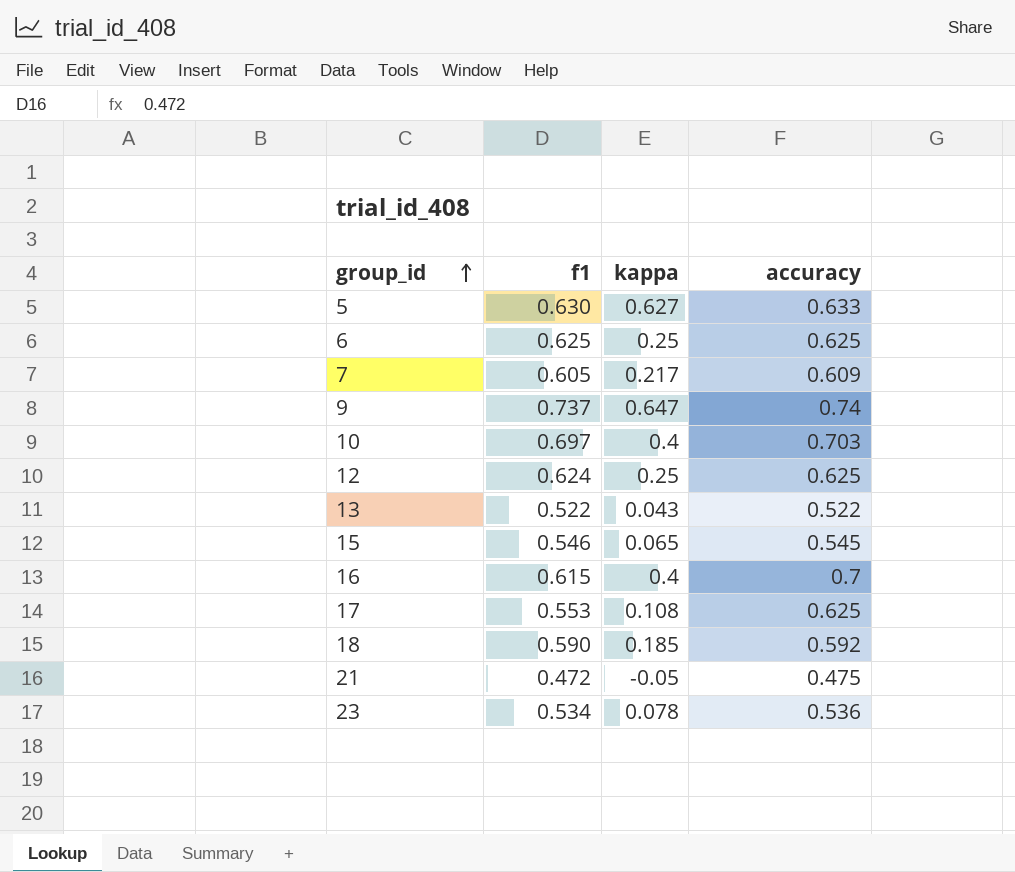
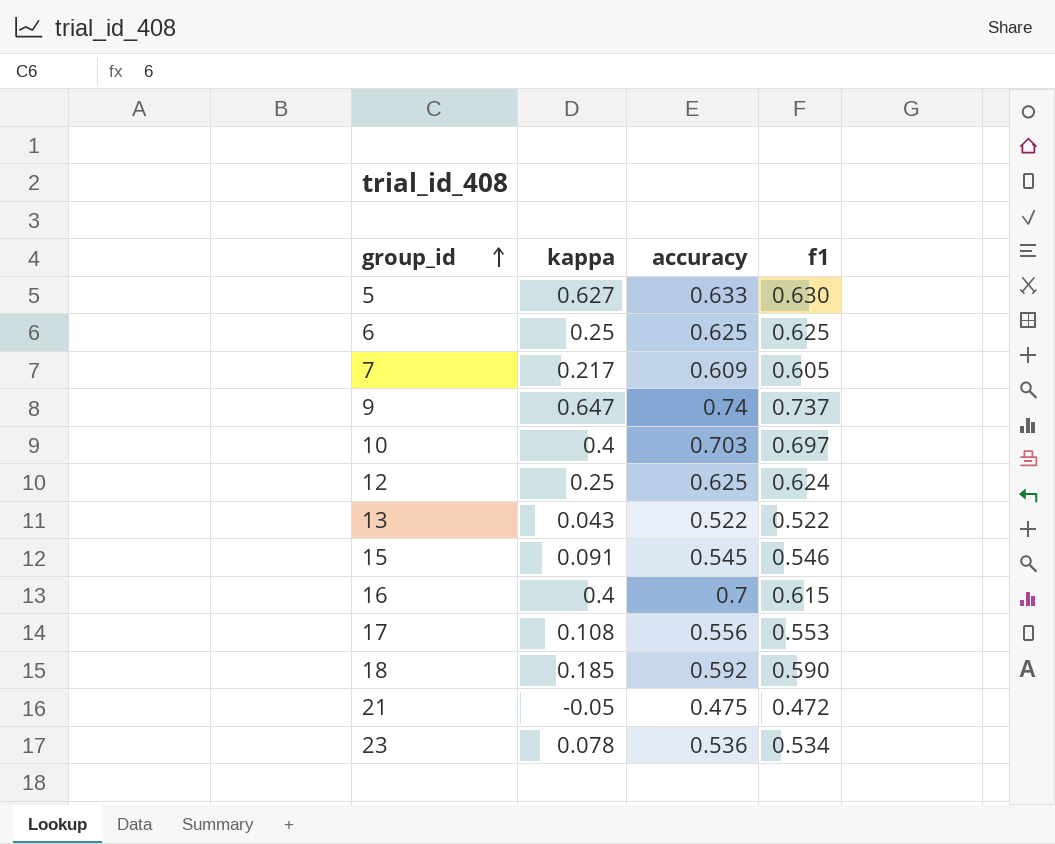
column f1 | position: 2 -> 4
15 | kappa: 0.065 -> 0.091
17 | accuracy: 0.625 -> 0.556

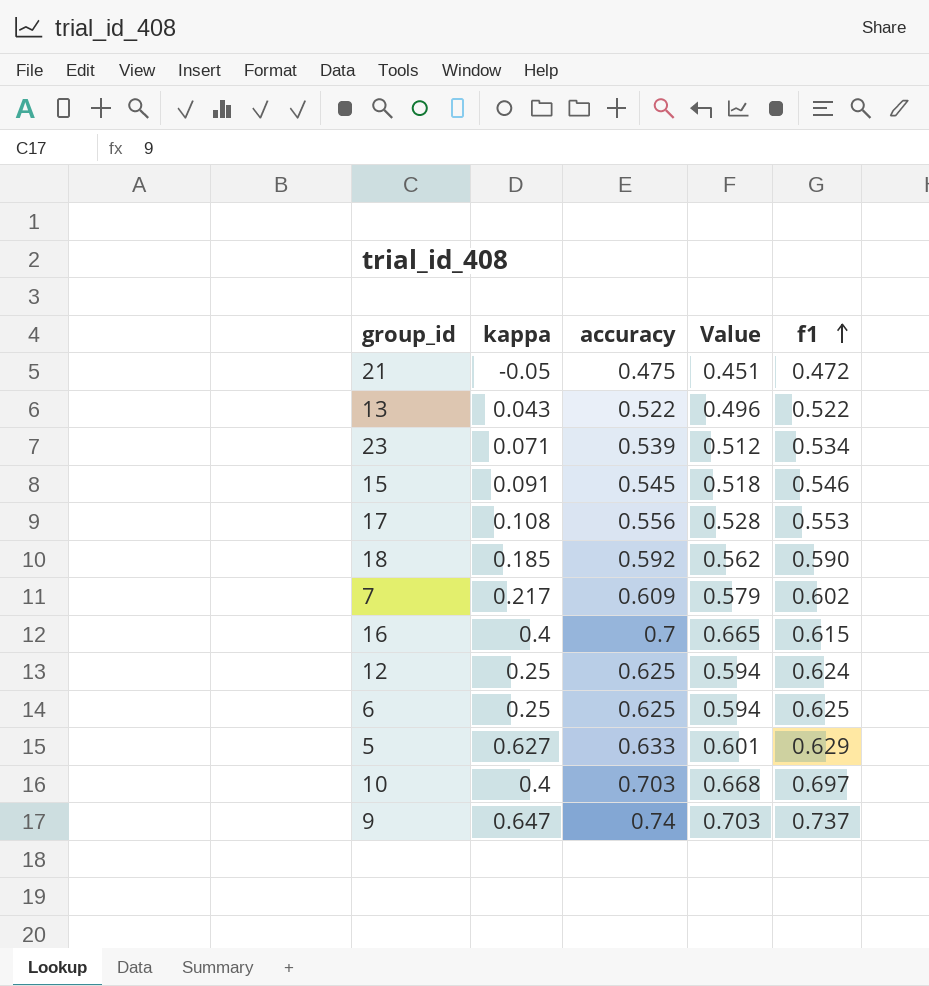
row order: group_id ascending -> f1 ascending
column Value | formula: none -> [accuracy] * 0.95
23 | kappa: 0.078 -> 0.071
23 | accuracy: 0.536 -> 0.539
7 | f1: 0.605 -> 0.602
5 | f1: 0.630 -> 0.629

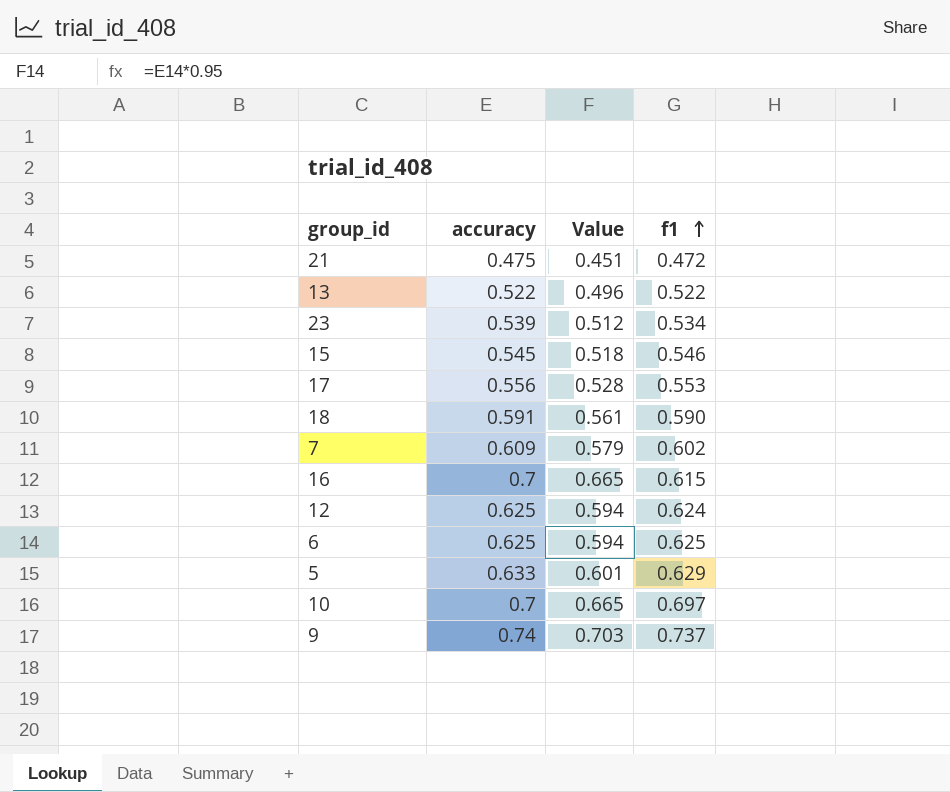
column kappa | position: 2 -> none
18 | accuracy: 0.592 -> 0.591
18 | Value: 0.562 -> 0.561
10 | accuracy: 0.703 -> 0.7
10 | Value: 0.668 -> 0.665

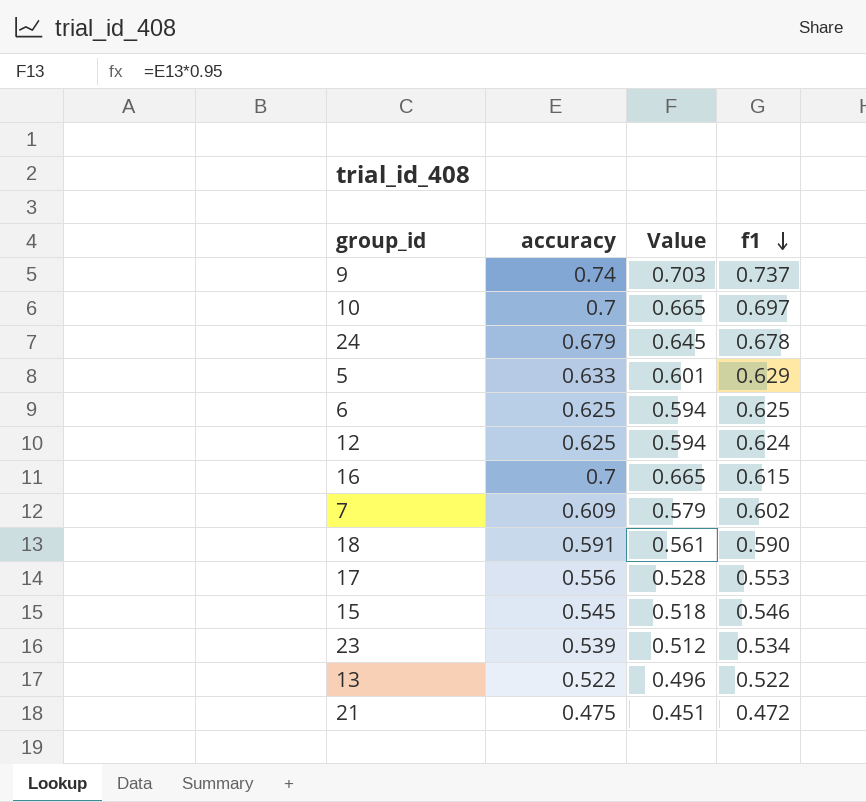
row order: f1 ascending -> f1 descending
row 24: none -> 0.679 | 0.645 | 0.678

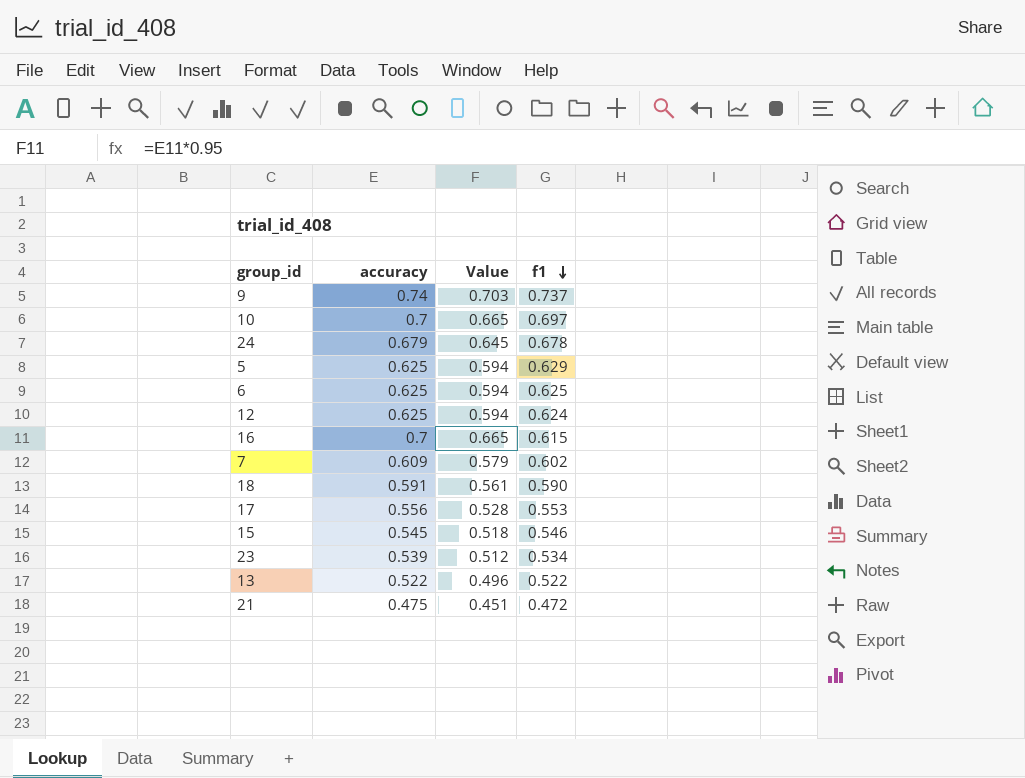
5 | accuracy: 0.633 -> 0.625
5 | Value: 0.601 -> 0.594

